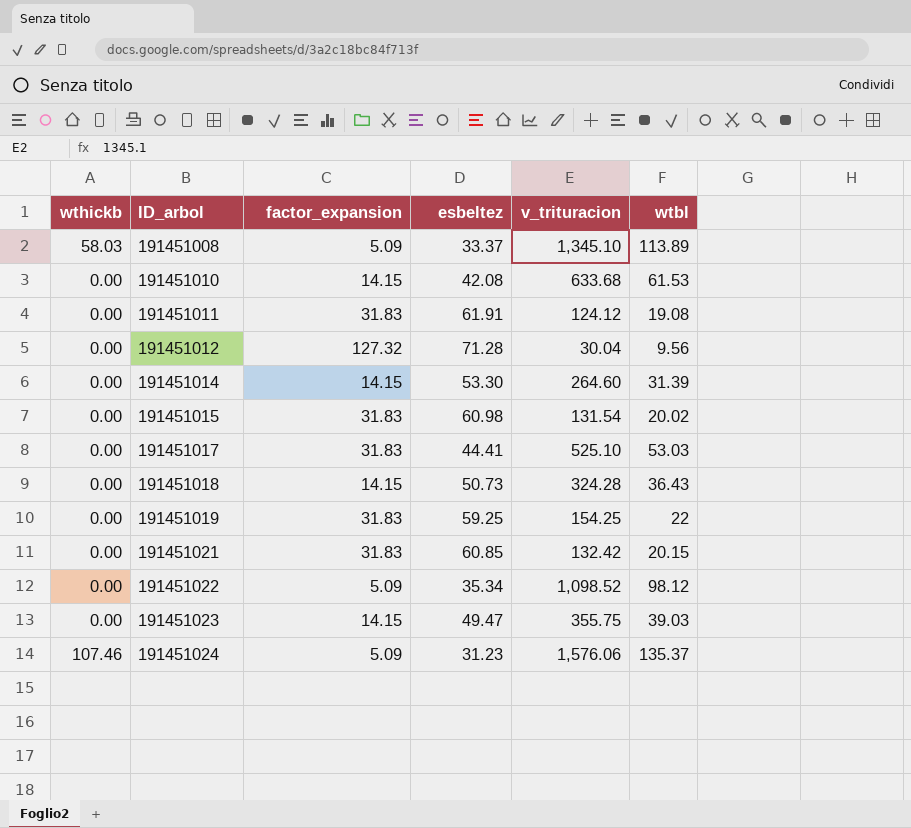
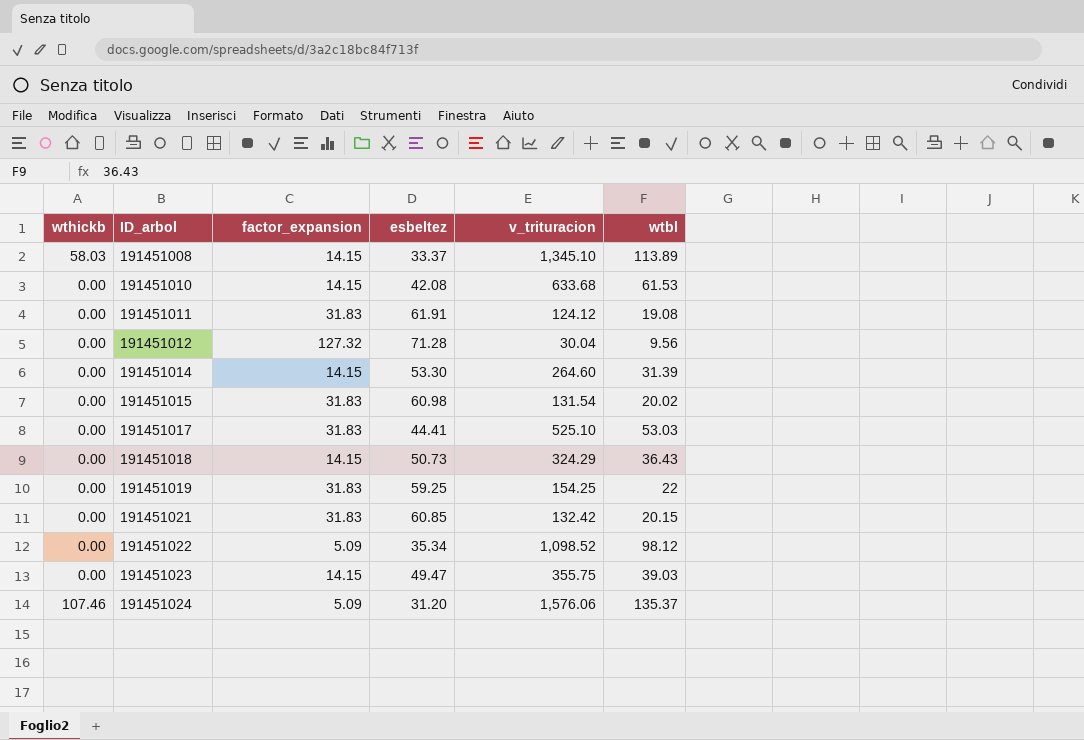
191451008 | factor_expansion: 5.09 -> 14.15
191451018 | v_trituracion: 324.28 -> 324.29
191451024 | esbeltez: 31.23 -> 31.20

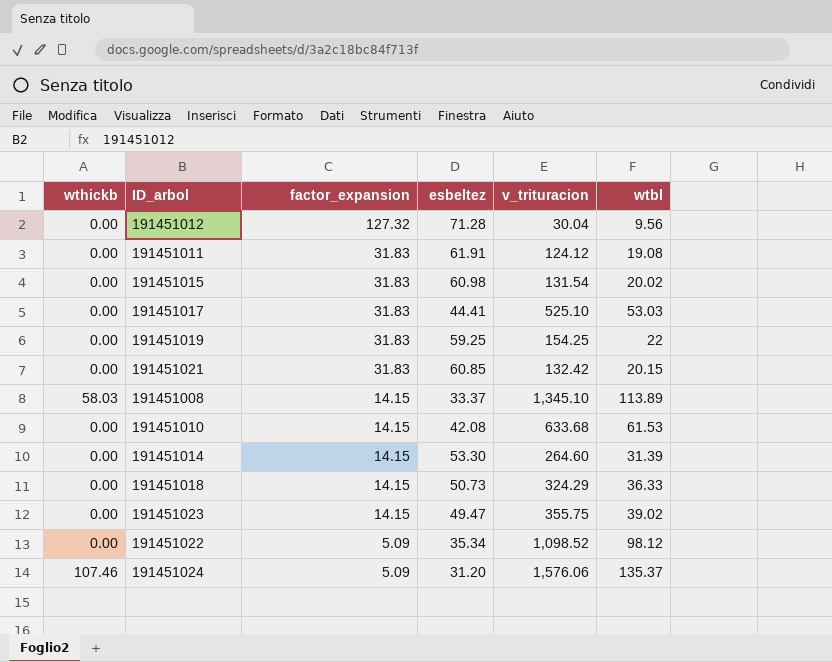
row order: ID_arbol ascending -> factor_expansion descending
191451018 | wtbl: 36.43 -> 36.33
191451023 | wtbl: 39.03 -> 39.02

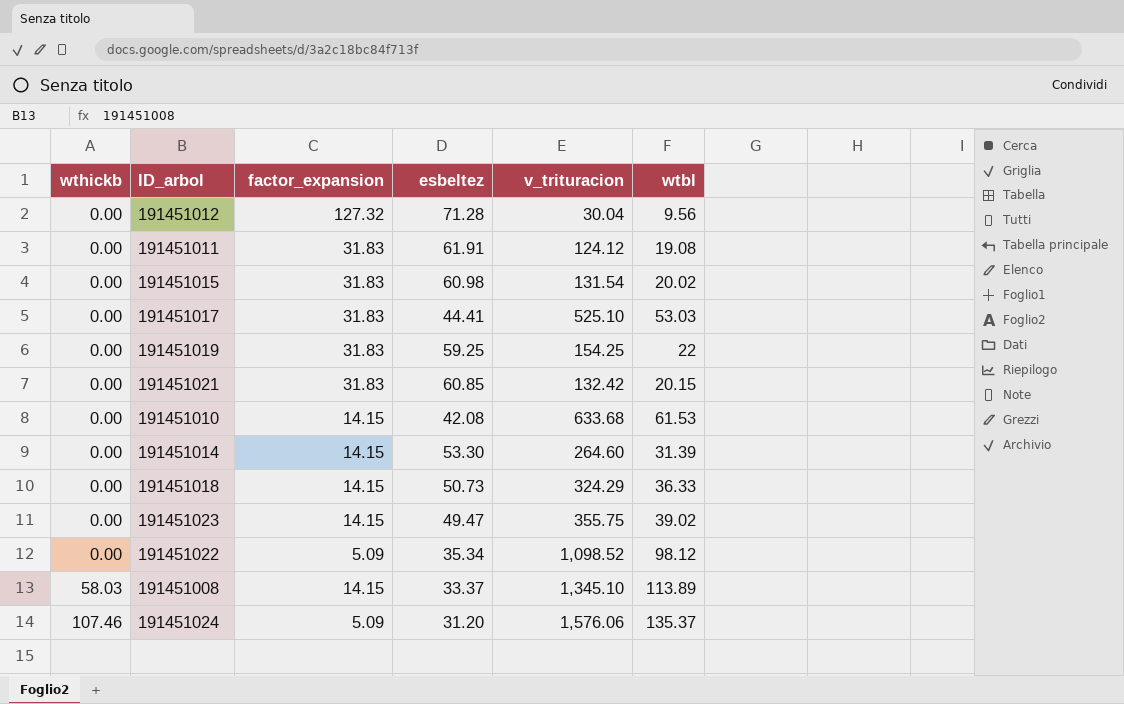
row order: factor_expansion descending -> wthickb ascending

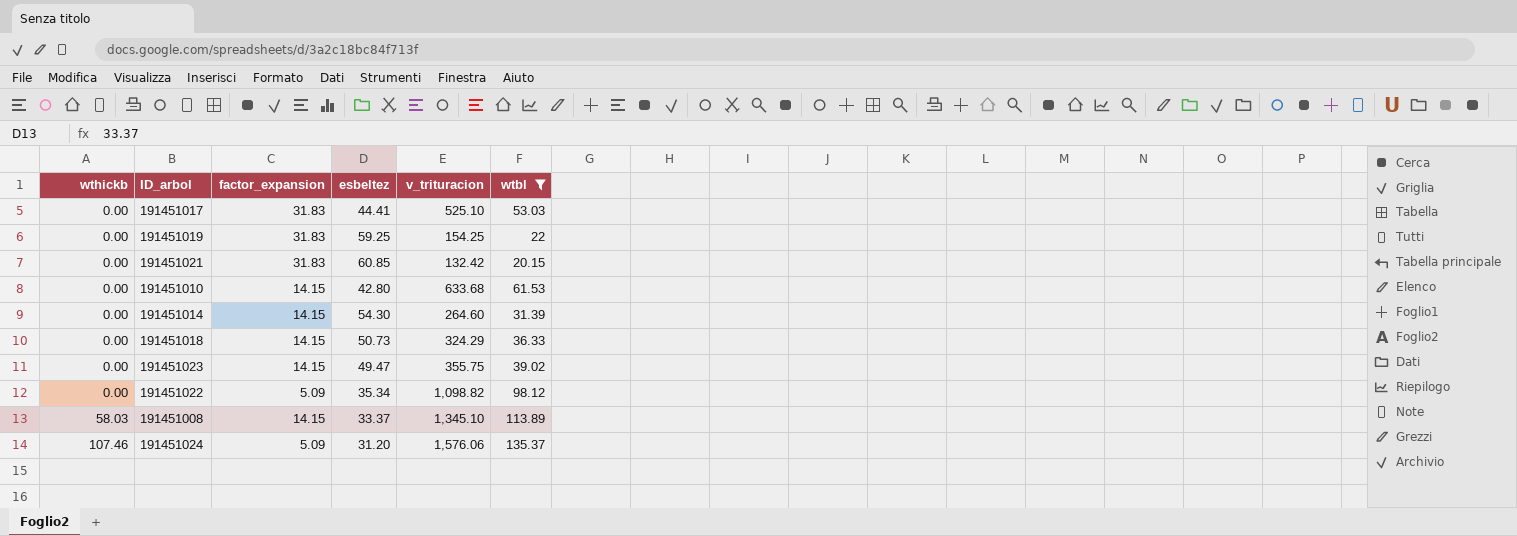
filter: none -> wtbl >= 20.15
191451010 | esbeltez: 42.08 -> 42.80
191451014 | esbeltez: 53.30 -> 54.30
191451022 | v_trituracion: 1,098.52 -> 1,098.82

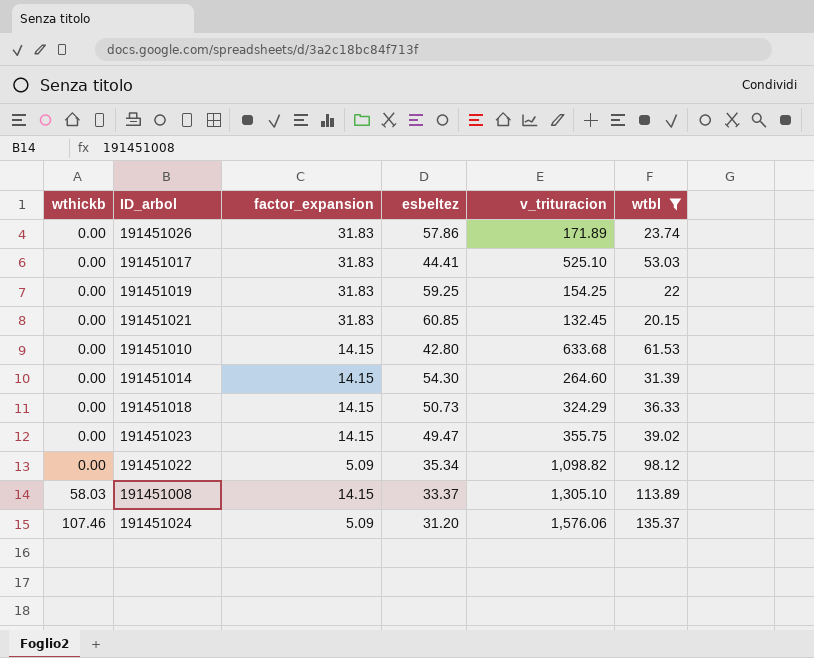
row 191451026: none -> 0.00 | 31.83 | 57.86 | 171.89 | 23.74
191451021 | v_trituracion: 132.42 -> 132.45
191451008 | v_trituracion: 1,345.10 -> 1,305.10

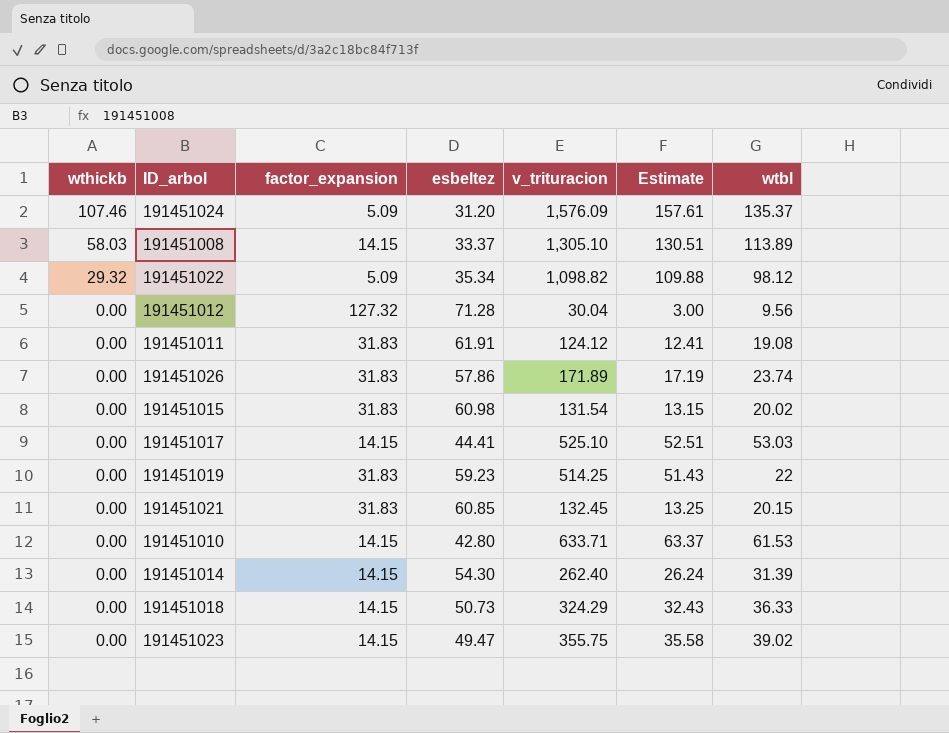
filter: wtbl >= 20.15 -> none
row order: wthickb ascending -> wthickb descending
column Estimate | formula: none -> [v_trituracion] * 0.1
191451024 | v_trituracion: 1,576.06 -> 1,576.09
191451022 | wthickb: 0.00 -> 29.32
191451017 | factor_expansion: 31.83 -> 14.15
191451019 | esbeltez: 59.25 -> 59.23
191451019 | v_trituracion: 154.25 -> 514.25
191451010 | v_trituracion: 633.68 -> 633.71
191451014 | v_trituracion: 264.60 -> 262.40

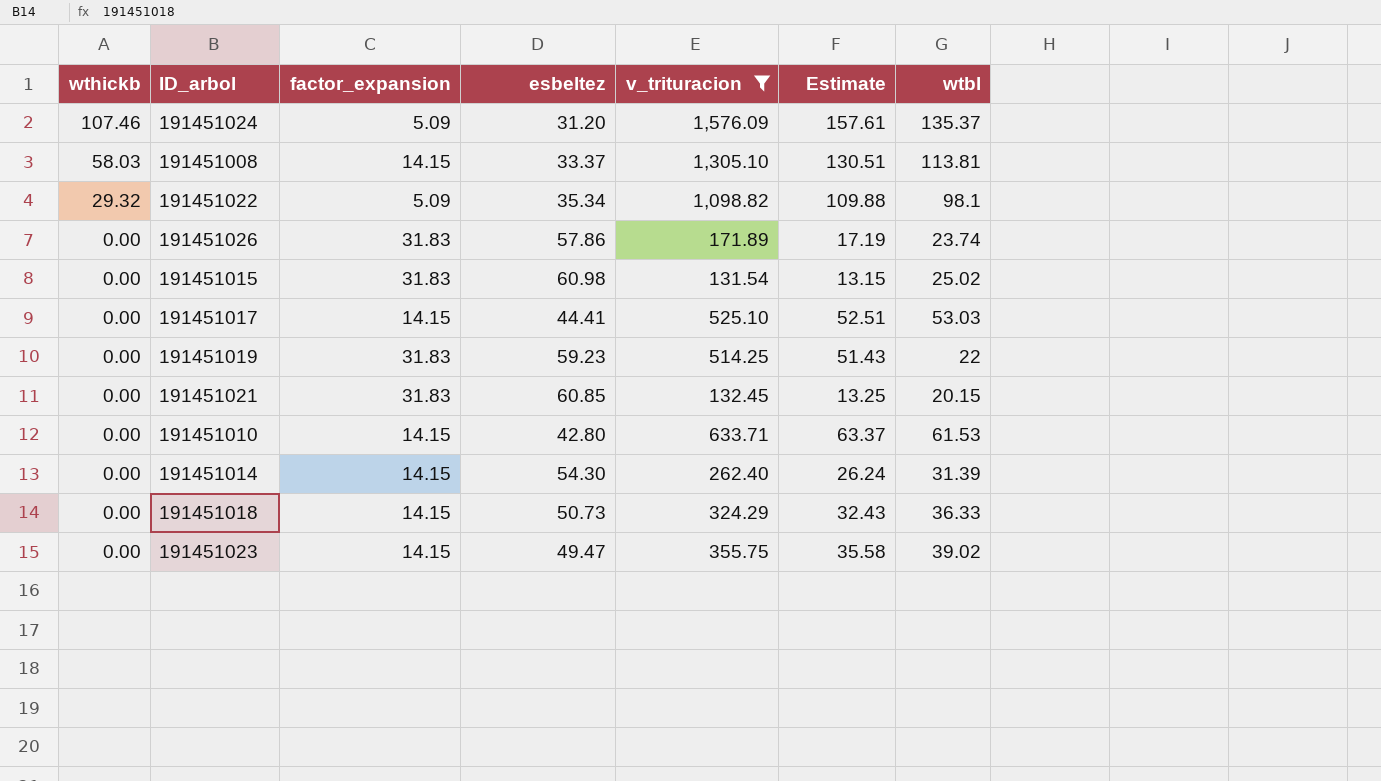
filter: none -> v_trituracion >= 131.54
191451008 | wtbl: 113.89 -> 113.81
191451022 | wtbl: 98.12 -> 98.1
191451015 | wtbl: 20.02 -> 25.02

